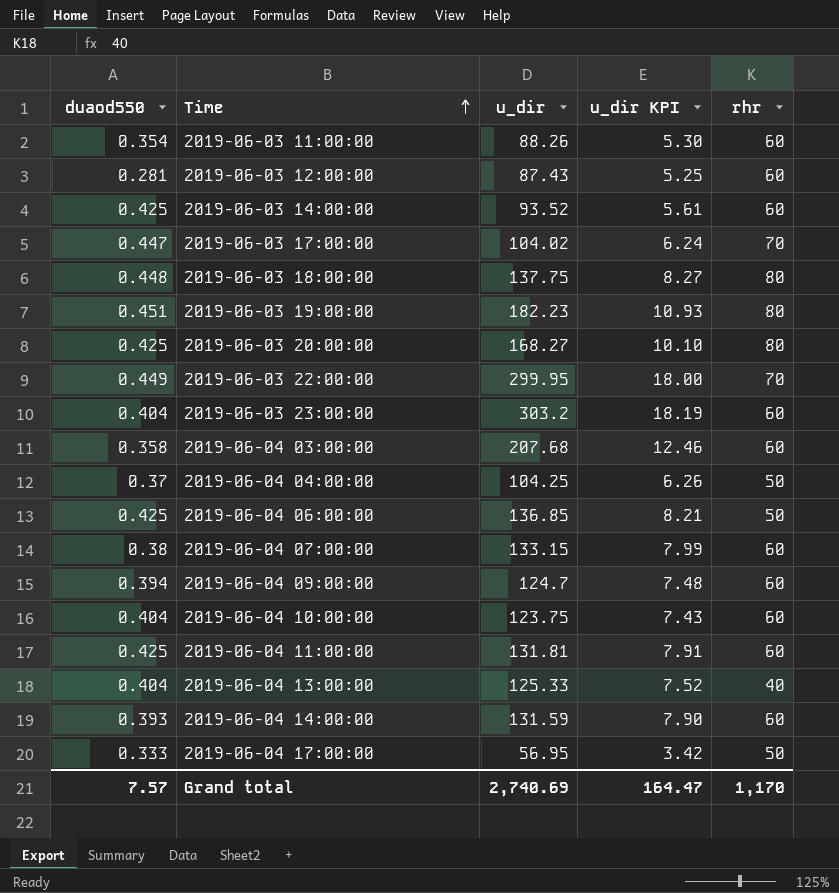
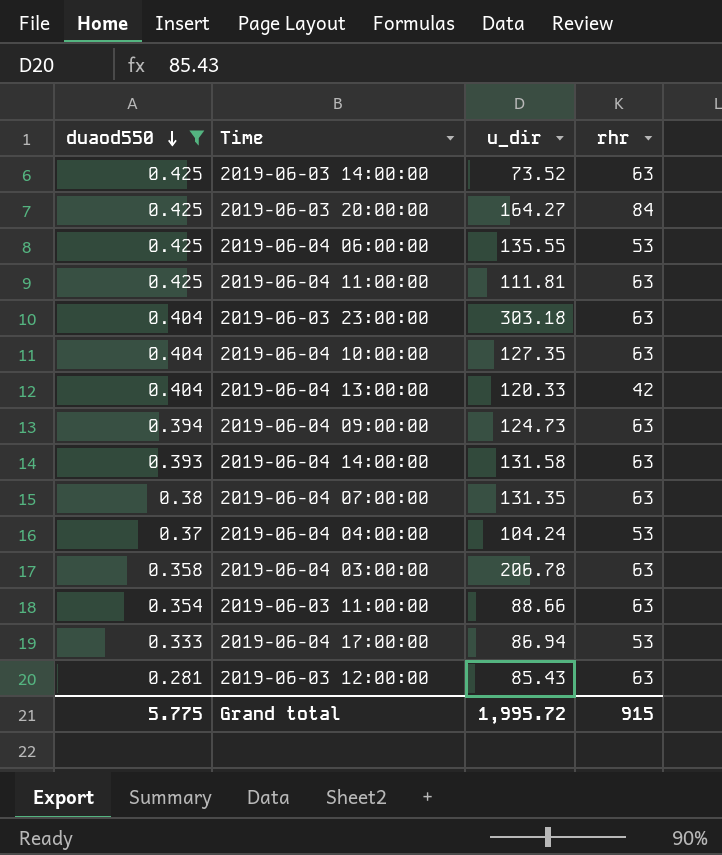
filter: none -> duaod550 <= 0.425
row order: Time ascending -> duaod550 descending
column u_dir KPI | formula: [u_dir] * 0.06 -> none
2019-06-03 14:00:00 | u_dir: 93.52 -> 73.52
2019-06-03 14:00:00 | rhr: 60 -> 63
2019-06-03 20:00:00 | u_dir: 168.27 -> 164.27
2019-06-03 20:00:00 | rhr: 80 -> 84
2019-06-04 06:00:00 | u_dir: 136.85 -> 135.55
2019-06-04 06:00:00 | rhr: 50 -> 53
2019-06-04 11:00:00 | u_dir: 131.81 -> 111.81
2019-06-04 11:00:00 | rhr: 60 -> 63
2019-06-03 23:00:00 | u_dir: 303.2 -> 303.18
2019-06-03 23:00:00 | rhr: 60 -> 63
2019-06-04 10:00:00 | u_dir: 123.75 -> 127.35
2019-06-04 10:00:00 | rhr: 60 -> 63
2019-06-04 13:00:00 | u_dir: 125.33 -> 120.33
2019-06-04 13:00:00 | rhr: 40 -> 42
2019-06-04 09:00:00 | u_dir: 124.7 -> 124.73
2019-06-04 09:00:00 | rhr: 60 -> 63
2019-06-04 14:00:00 | u_dir: 131.59 -> 131.58
2019-06-04 14:00:00 | rhr: 60 -> 63
2019-06-04 07:00:00 | u_dir: 133.15 -> 131.35
2019-06-04 07:00:00 | rhr: 60 -> 63
2019-06-04 04:00:00 | u_dir: 104.25 -> 104.24
2019-06-04 04:00:00 | rhr: 50 -> 53
2019-06-04 03:00:00 | u_dir: 207.68 -> 206.78
2019-06-04 03:00:00 | rhr: 60 -> 63
2019-06-03 11:00:00 | u_dir: 88.26 -> 88.66
2019-06-03 11:00:00 | rhr: 60 -> 63
2019-06-04 17:00:00 | u_dir: 56.95 -> 86.94
2019-06-04 17:00:00 | rhr: 50 -> 53
2019-06-03 12:00:00 | u_dir: 87.43 -> 85.43
2019-06-03 12:00:00 | rhr: 60 -> 63
Grand total | duaod550: 7.57 -> 5.775
Grand total | u_dir: 2,740.69 -> 1,995.72
Grand total | rhr: 1,170 -> 915

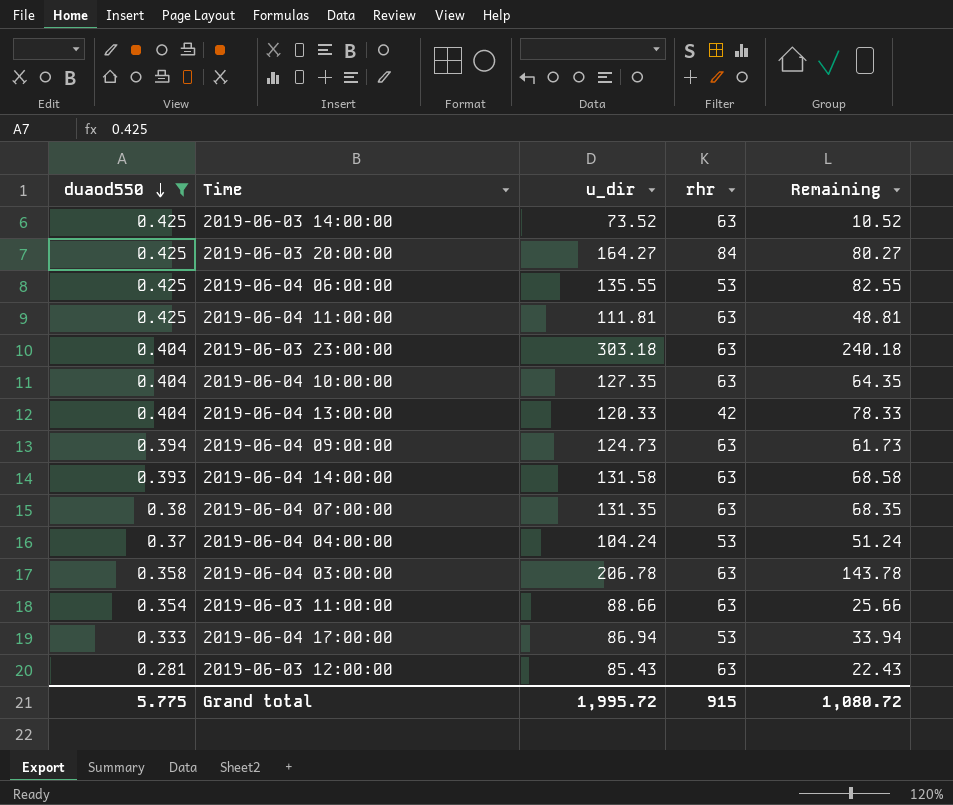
column Remaining | formula: none -> [u_dir] - [rhr]

